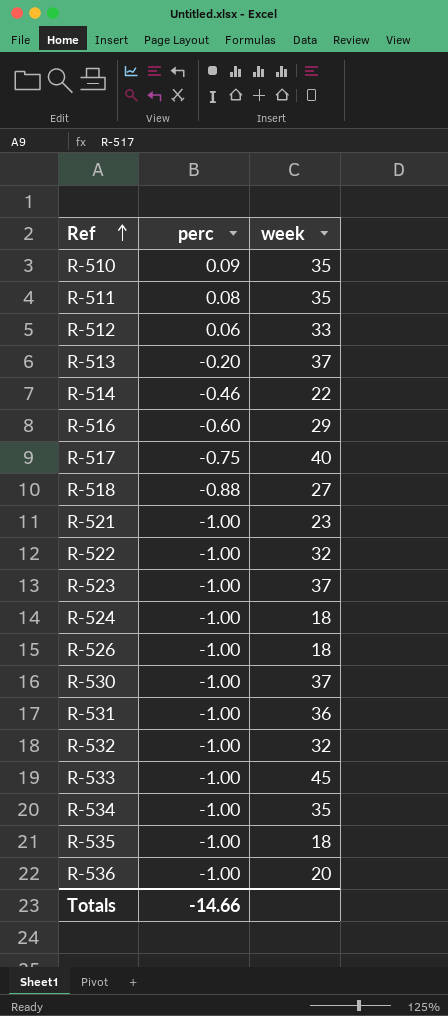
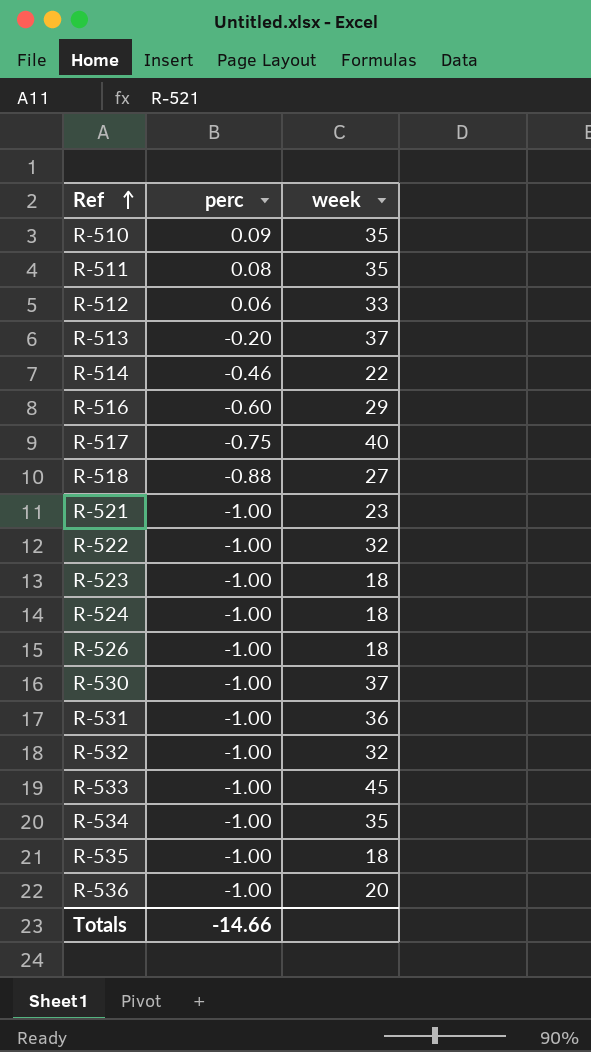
R-523 | week: 37 -> 18

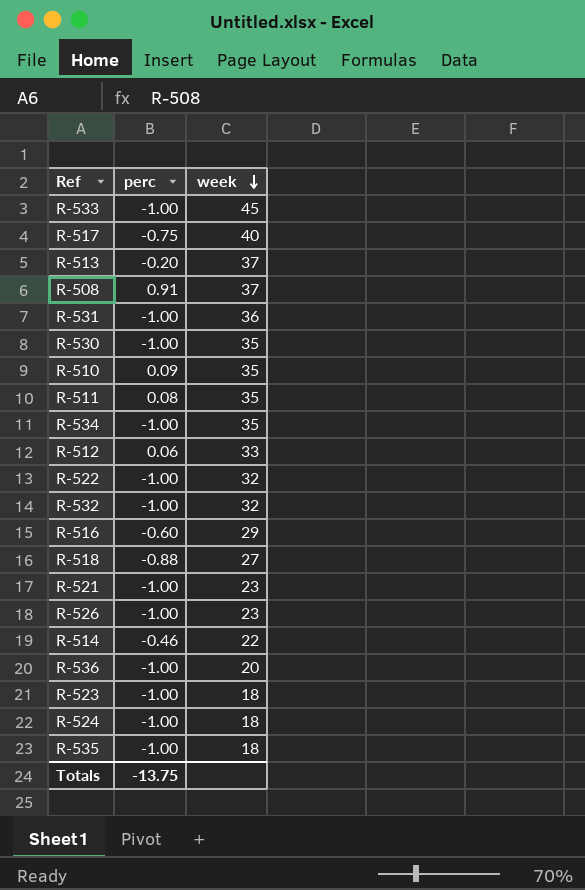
row order: Ref ascending -> week descending
row R-508: none -> 0.91 | 37
R-530 | week: 37 -> 35
R-526 | week: 18 -> 23
Totals | perc: -14.66 -> -13.75

